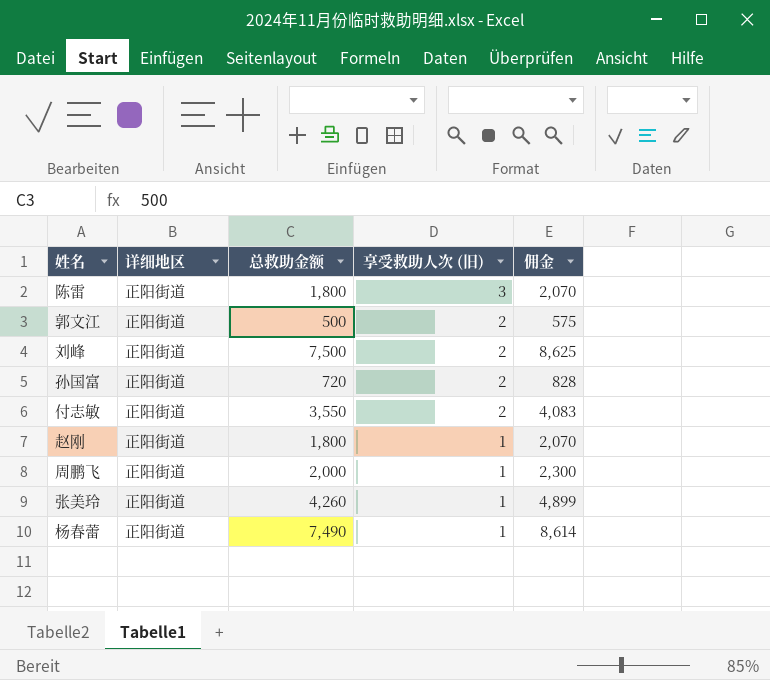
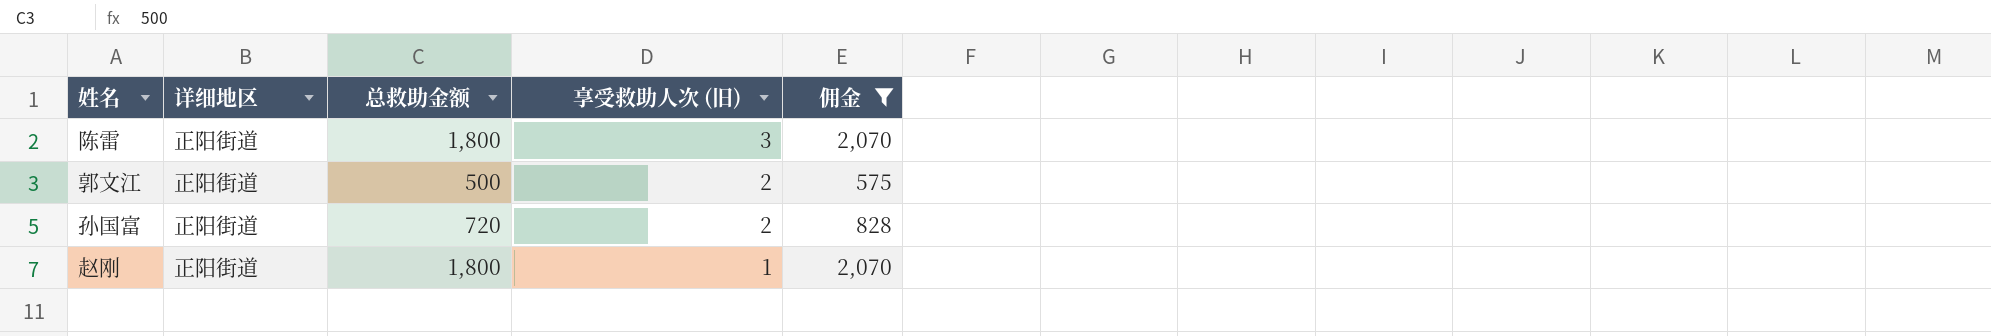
filter: none -> 佣金 <= 2,070

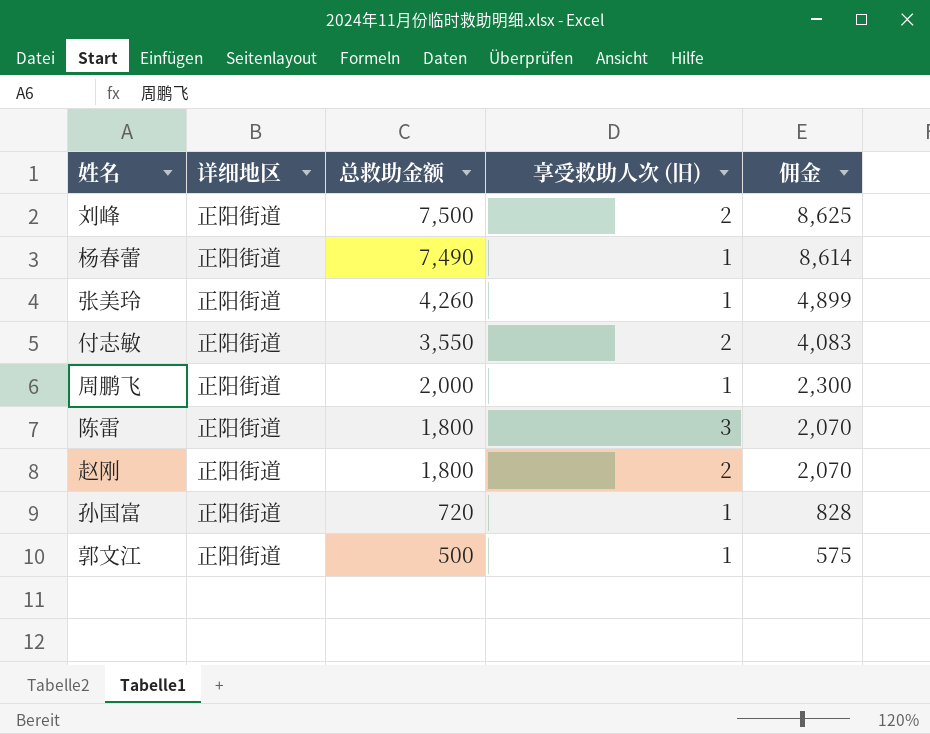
filter: 佣金 <= 2,070 -> none
row order: 享受救助人次 (旧) descending -> 总救助金额 descending
赵刚 | 享受救助人次 (旧): 1 -> 2
孙国富 | 享受救助人次 (旧): 2 -> 1
郭文江 | 享受救助人次 (旧): 2 -> 1

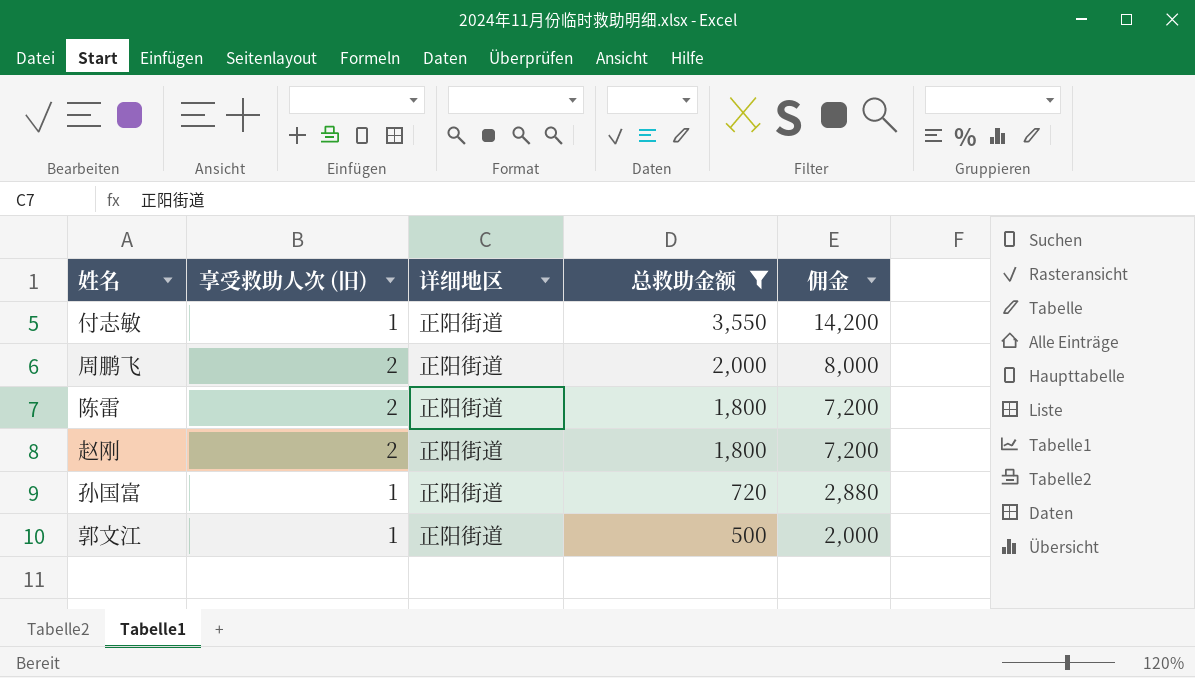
filter: none -> 总救助金额 <= 3,550
column 享受救助人次 (旧) | position: 4 -> 2
column 佣金 | formula: [总救助金额] * 1.15 -> [总救助金额] * 4
付志敏 | 享受救助人次 (旧): 2 -> 1
周鹏飞 | 享受救助人次 (旧): 1 -> 2
陈雷 | 享受救助人次 (旧): 3 -> 2

